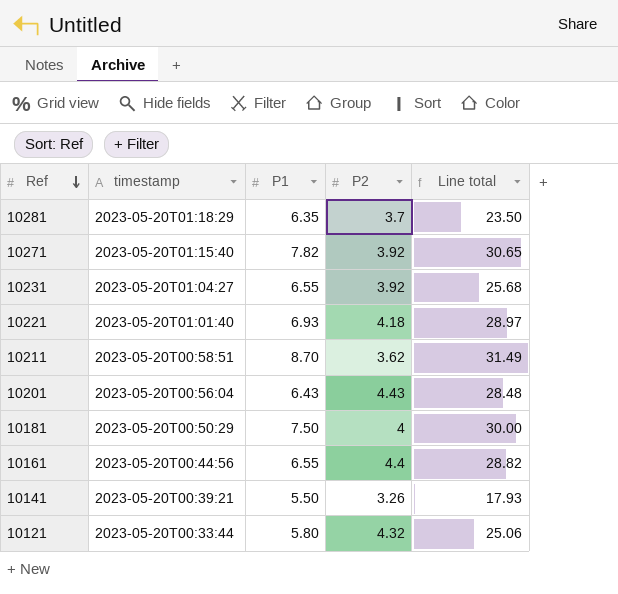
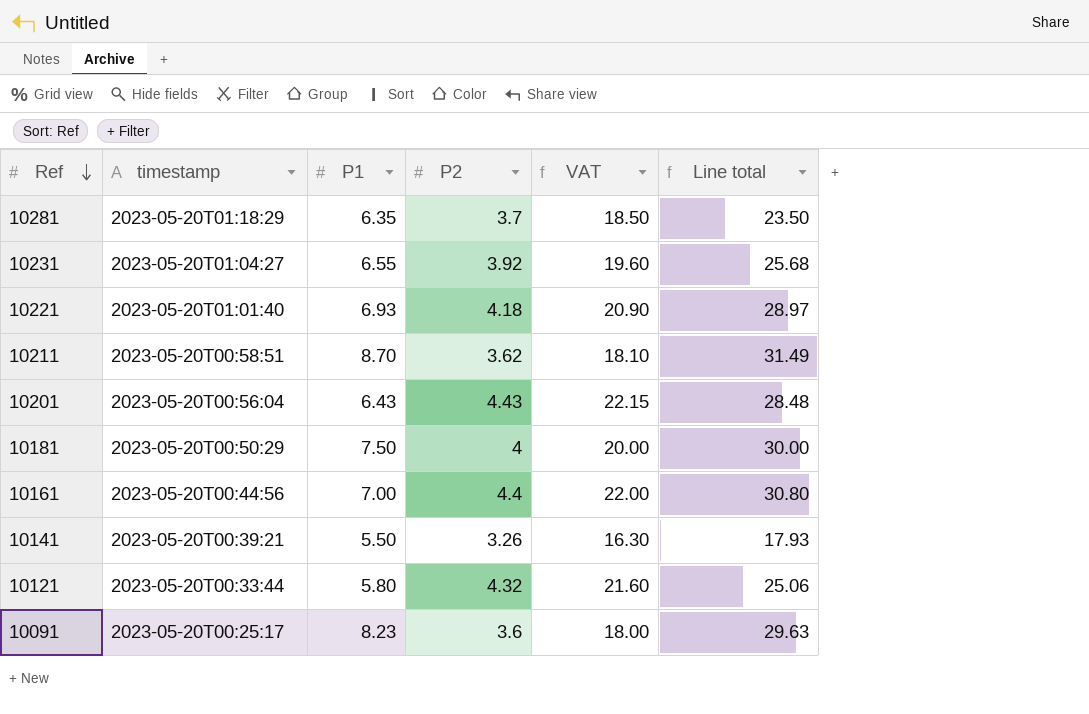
column VAT | formula: none -> [P2] * 5
row 10271: 2023-05-20T01:15:40 | 7.82 | 3.92 | 30.65 -> none
10161 | P1: 6.55 -> 7.00
10161 | Line total: 28.82 -> 30.80
row 10091: none -> 2023-05-20T00:25:17 | 8.23 | 3.6 | 18.00 | 29.63

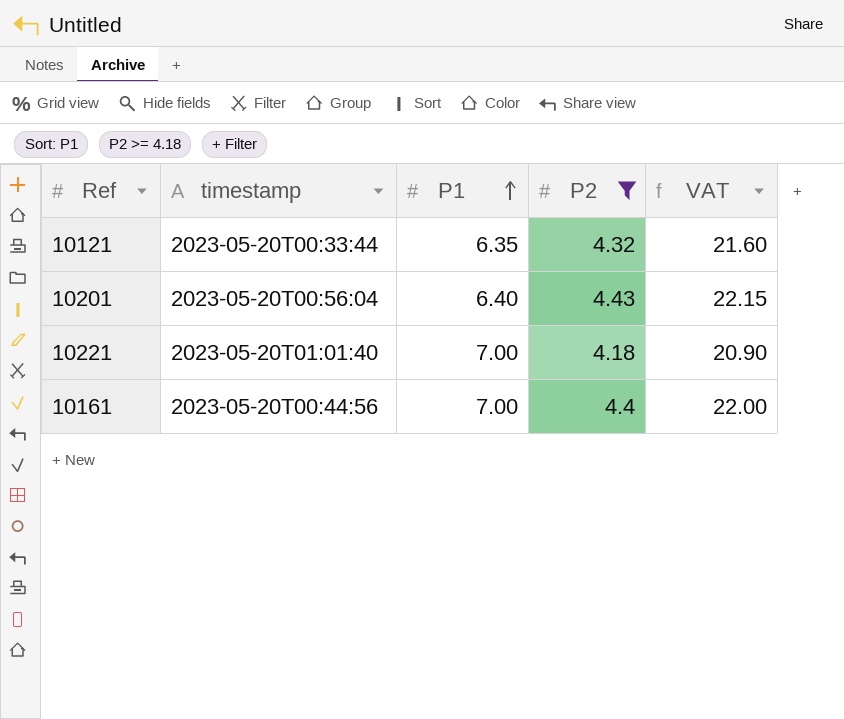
filter: none -> P2 >= 4.18
row order: Ref descending -> P1 ascending
column Line total | formula: [P1] * [P2] -> none
10121 | P1: 5.80 -> 6.35
10201 | P1: 6.43 -> 6.40
10221 | P1: 6.93 -> 7.00

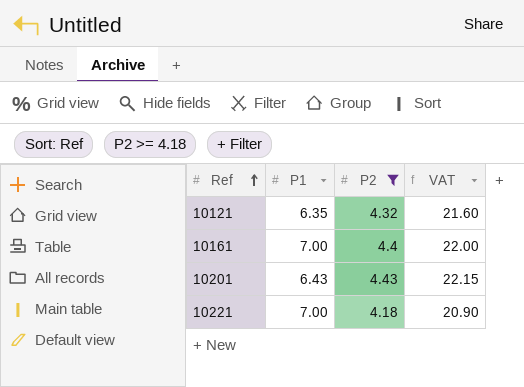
row order: P1 ascending -> Ref ascending
column timestamp | position: 2 -> none
10201 | P1: 6.40 -> 6.43

